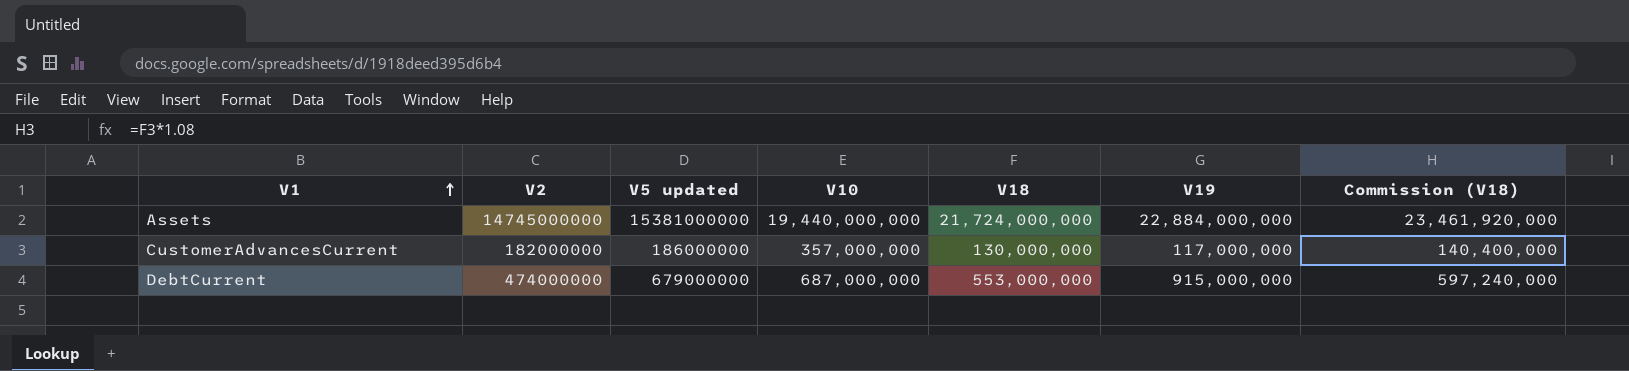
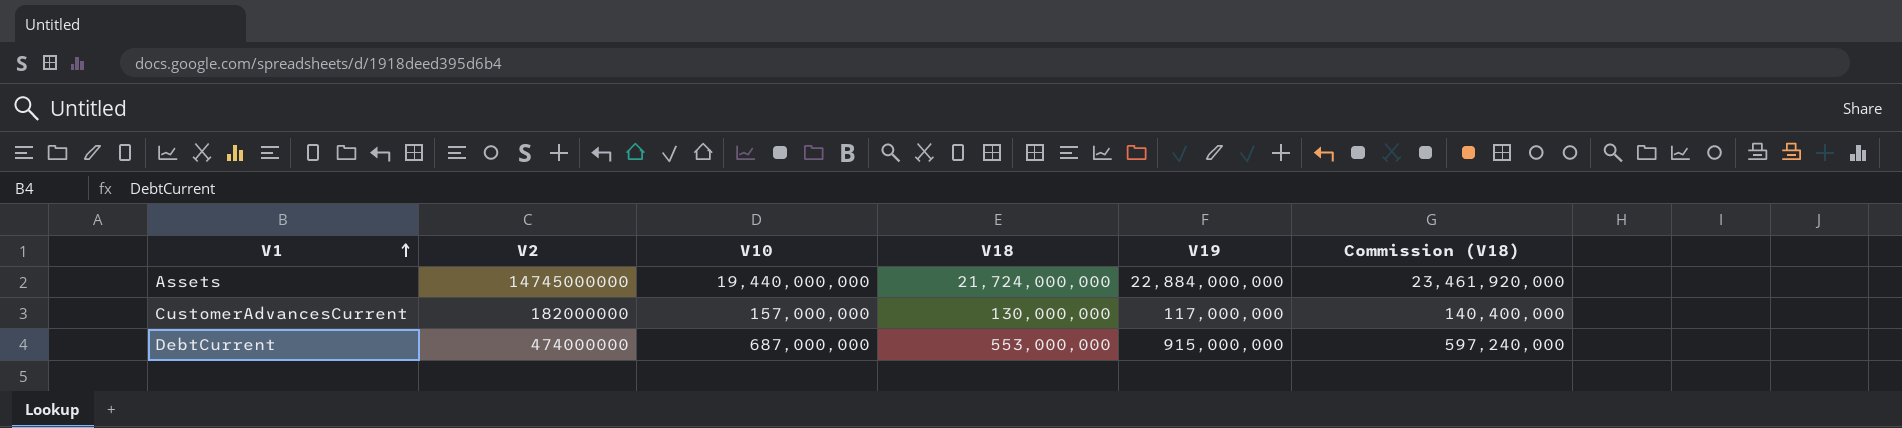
column V5 updated | position: 3 -> none
CustomerAdvancesCurrent | V10: 357,000,000 -> 157,000,000

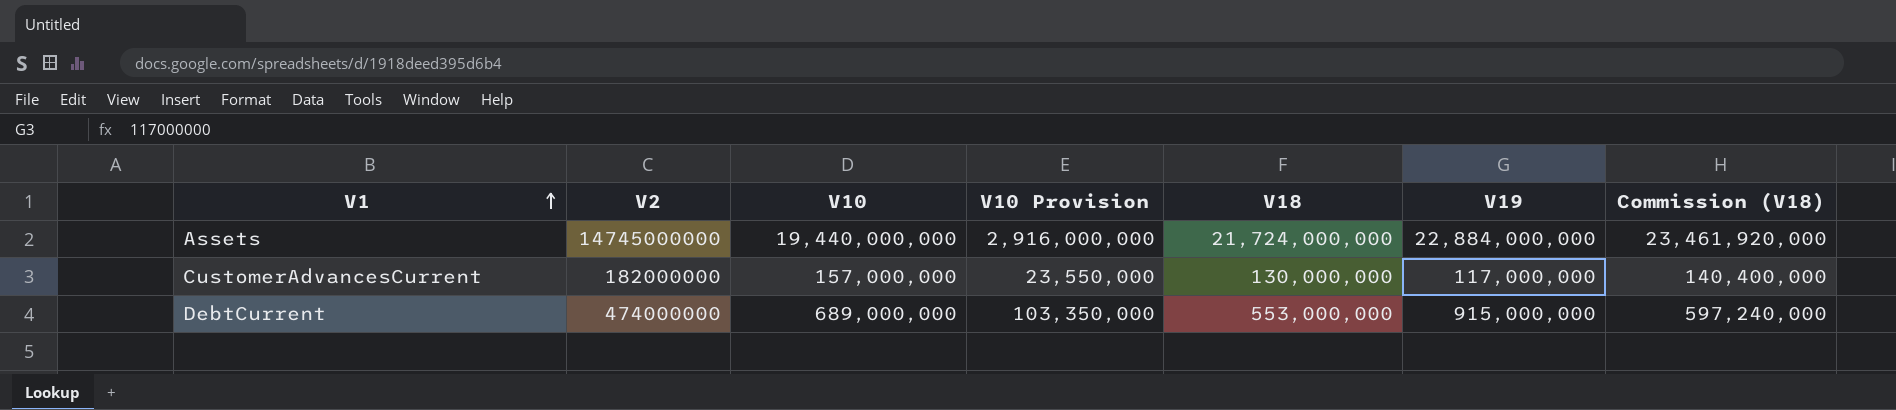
column V10 Provision | formula: none -> [V10] * 0.15
DebtCurrent | V10: 687,000,000 -> 689,000,000

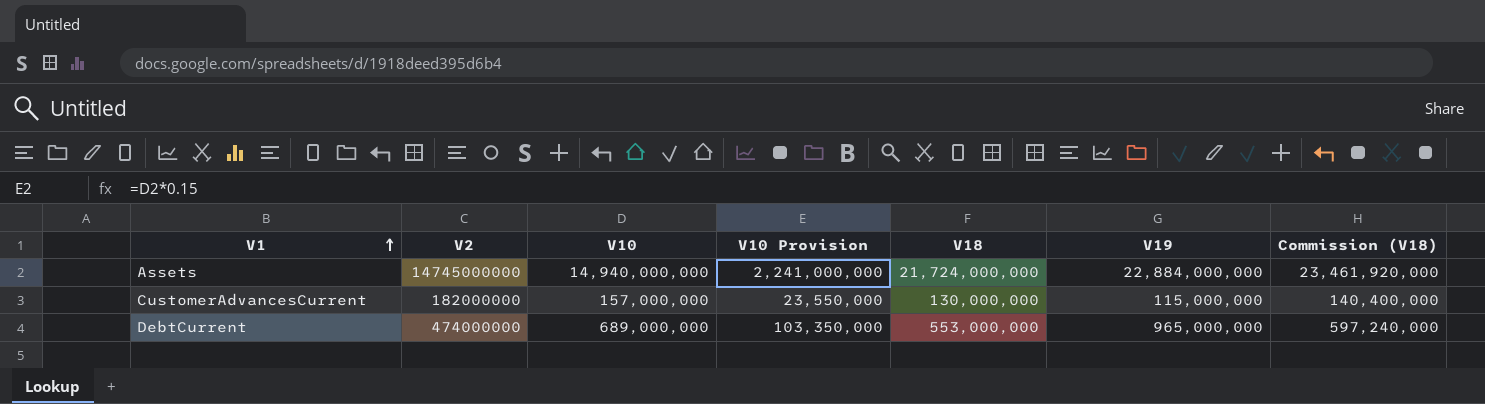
Assets | V10: 19,440,000,000 -> 14,940,000,000
Assets | V10 Provision: 2,916,000,000 -> 2,241,000,000
CustomerAdvancesCurrent | V19: 117,000,000 -> 115,000,000
DebtCurrent | V19: 915,000,000 -> 965,000,000

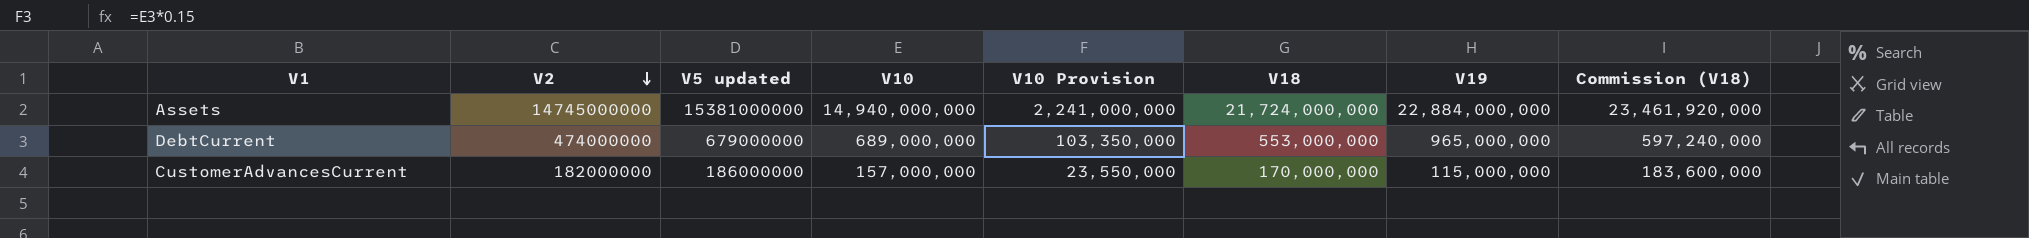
row order: V1 ascending -> V2 descending
column V5 updated | position: none -> 3
CustomerAdvancesCurrent | V18: 130,000,000 -> 170,000,000
CustomerAdvancesCurrent | Commission (V18): 140,400,000 -> 183,600,000

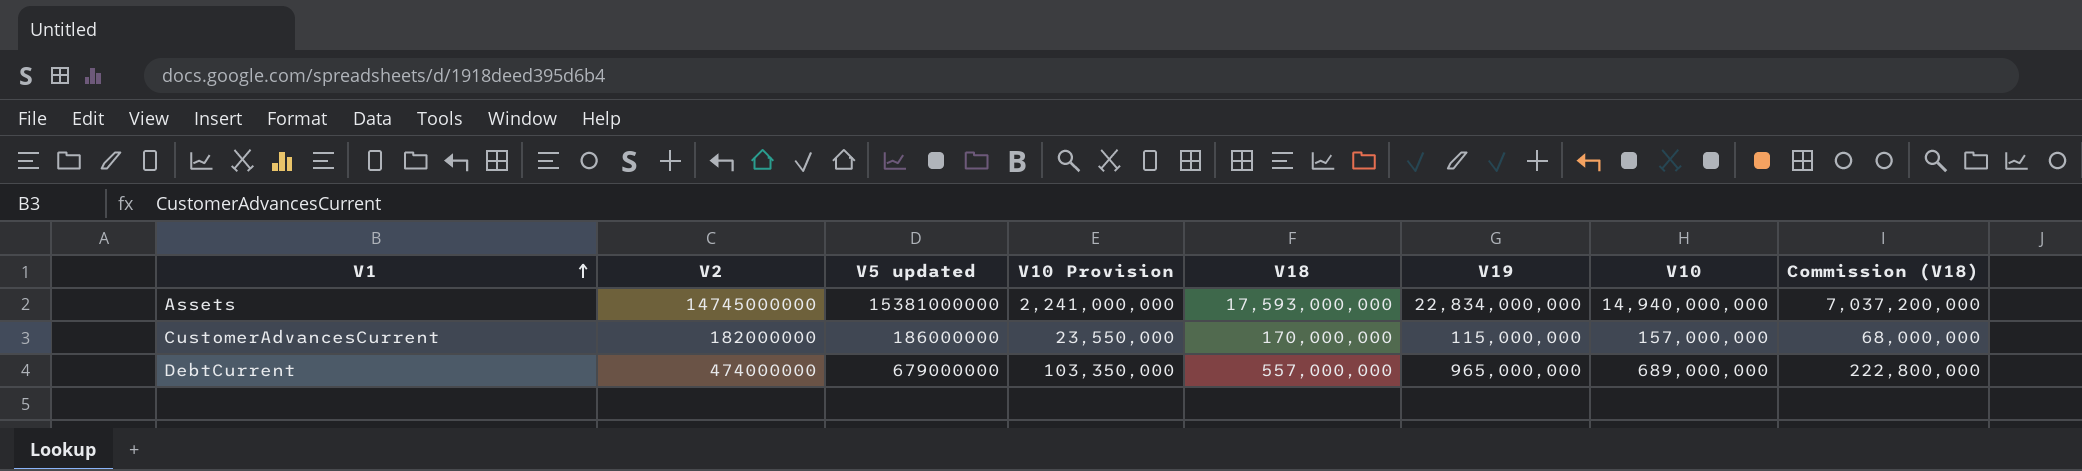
row order: V2 descending -> V1 ascending
column V10 | position: 4 -> 7
column Commission (V18) | formula: [V18] * 1.08 -> [V18] * 0.4
Assets | V18: 21,724,000,000 -> 17,593,000,000
Assets | V19: 22,884,000,000 -> 22,834,000,000
DebtCurrent | V18: 553,000,000 -> 557,000,000

